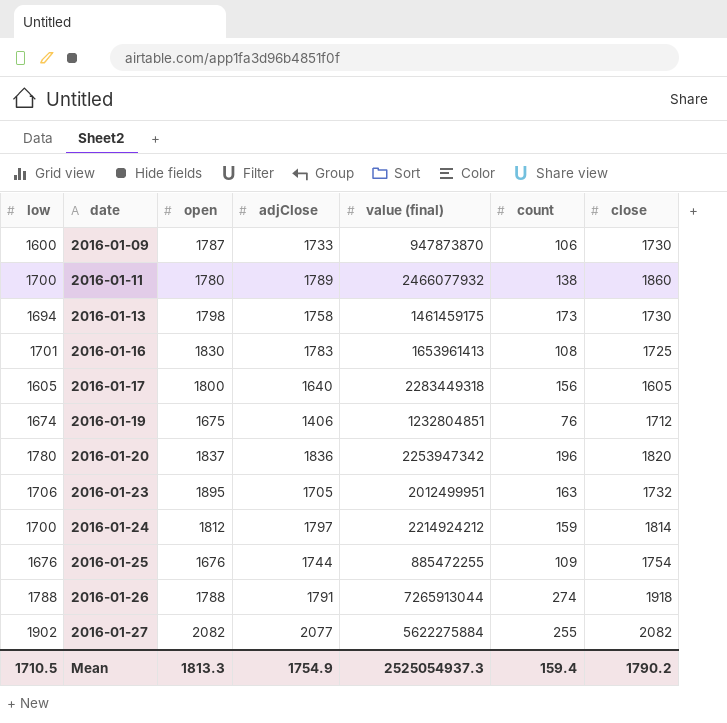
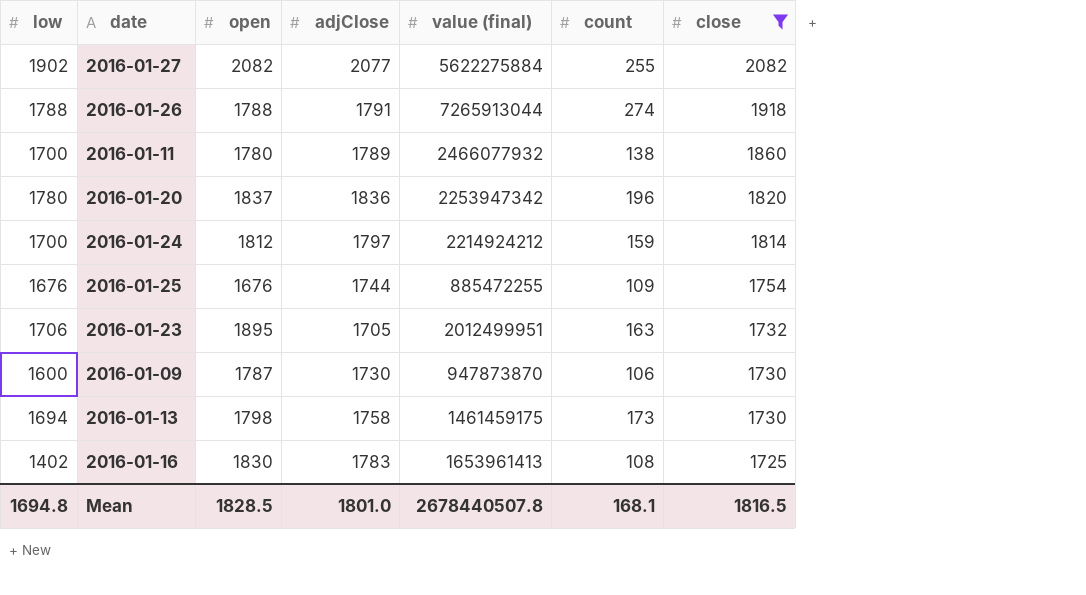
filter: none -> close >= 1725
row order: date ascending -> close descending
2016-01-09 | adjClose: 1733 -> 1730
2016-01-16 | low: 1701 -> 1402
Mean | low: 1710.5 -> 1694.8
Mean | open: 1813.3 -> 1828.5
Mean | adjClose: 1754.9 -> 1801.0
Mean | value (final): 2525054937.3 -> 2678440507.8
Mean | count: 159.4 -> 168.1
Mean | close: 1790.2 -> 1816.5

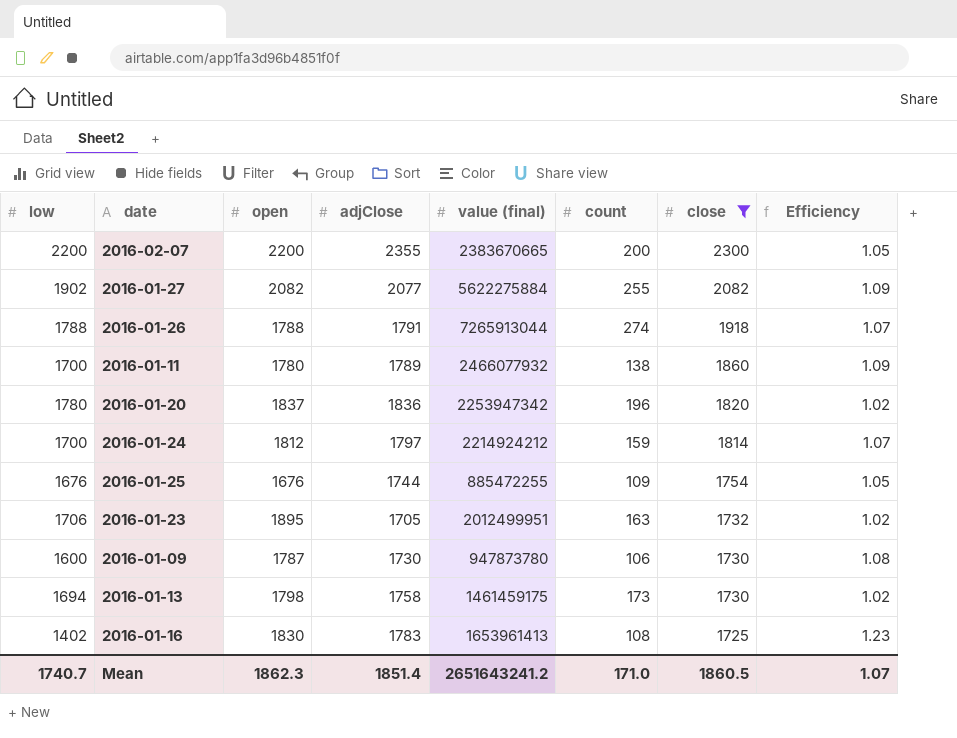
column Efficiency | formula: none -> [close] / [low]
row 2016-02-07: none -> 2200 | 2200 | 2355 | 2383670665 | 200 | 2300 | 1.05
2016-01-09 | value (final): 947873870 -> 947873780
Mean | low: 1694.8 -> 1740.7
Mean | open: 1828.5 -> 1862.3
Mean | adjClose: 1801.0 -> 1851.4
Mean | value (final): 2678440507.8 -> 2651643241.2
Mean | count: 168.1 -> 171.0
Mean | close: 1816.5 -> 1860.5

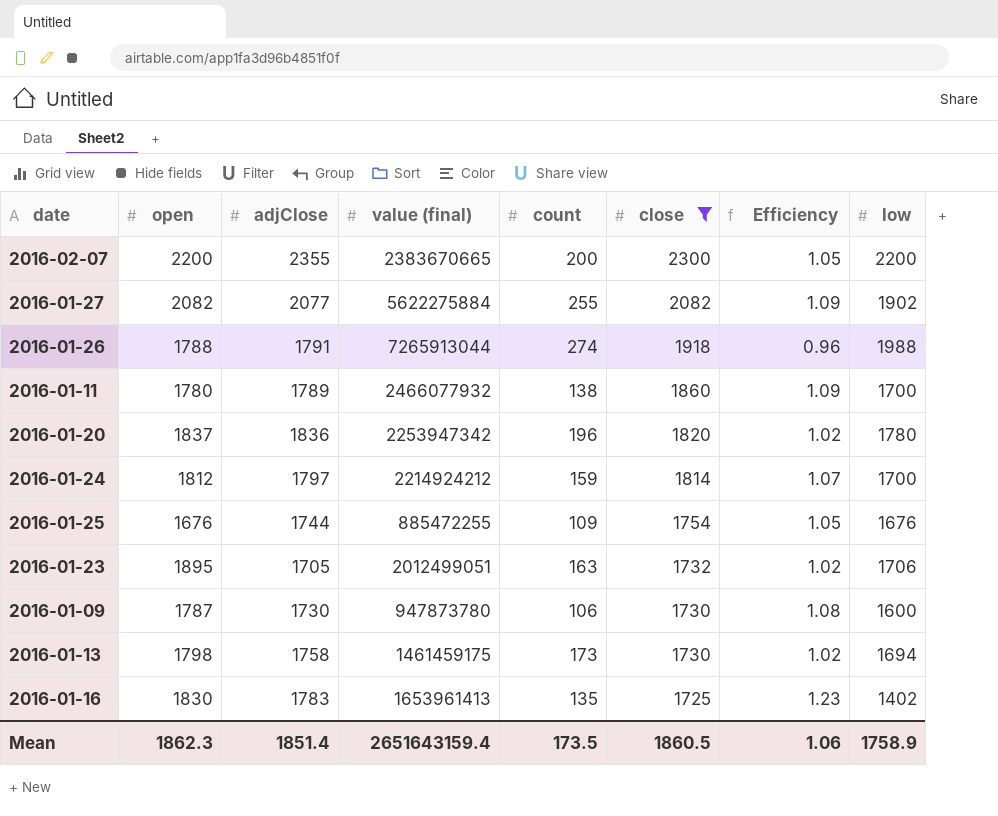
column low | position: 1 -> 8
2016-01-26 | Efficiency: 1.07 -> 0.96
2016-01-26 | low: 1788 -> 1988
2016-01-23 | value (final): 2012499951 -> 2012499051
2016-01-16 | count: 108 -> 135
Mean | value (final): 2651643241.2 -> 2651643159.4
Mean | count: 171.0 -> 173.5
Mean | Efficiency: 1.07 -> 1.06
Mean | low: 1740.7 -> 1758.9

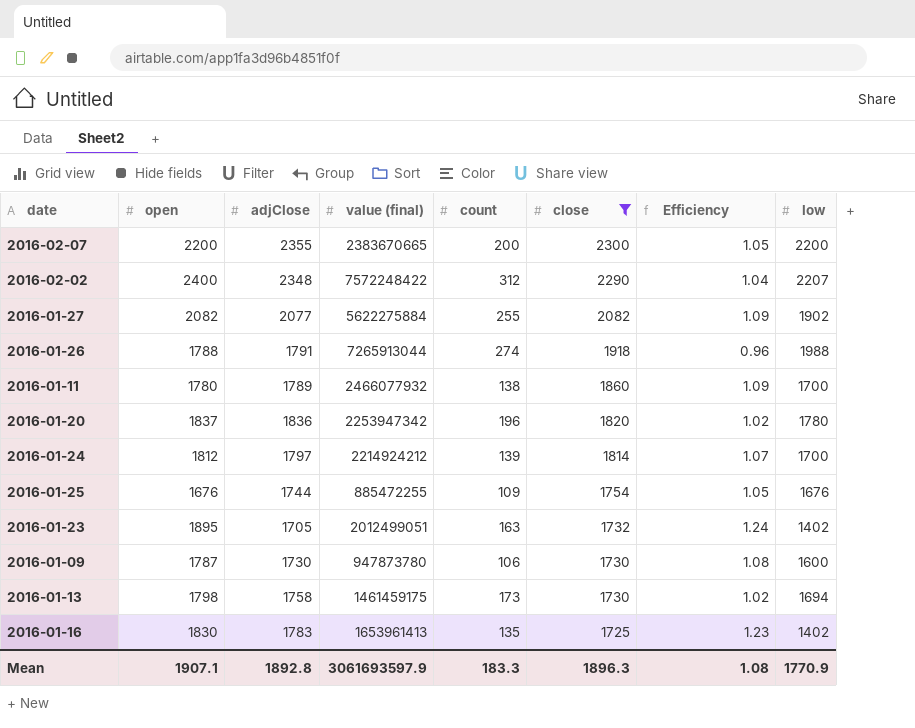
row 2016-02-02: none -> 2400 | 2348 | 7572248422 | 312 | 2290 | 1.04 | 2207
2016-01-24 | count: 159 -> 139
2016-01-23 | Efficiency: 1.02 -> 1.24
2016-01-23 | low: 1706 -> 1402
Mean | open: 1862.3 -> 1907.1
Mean | adjClose: 1851.4 -> 1892.8
Mean | value (final): 2651643159.4 -> 3061693597.9
Mean | count: 173.5 -> 183.3
Mean | close: 1860.5 -> 1896.3
Mean | Efficiency: 1.06 -> 1.08
Mean | low: 1758.9 -> 1770.9

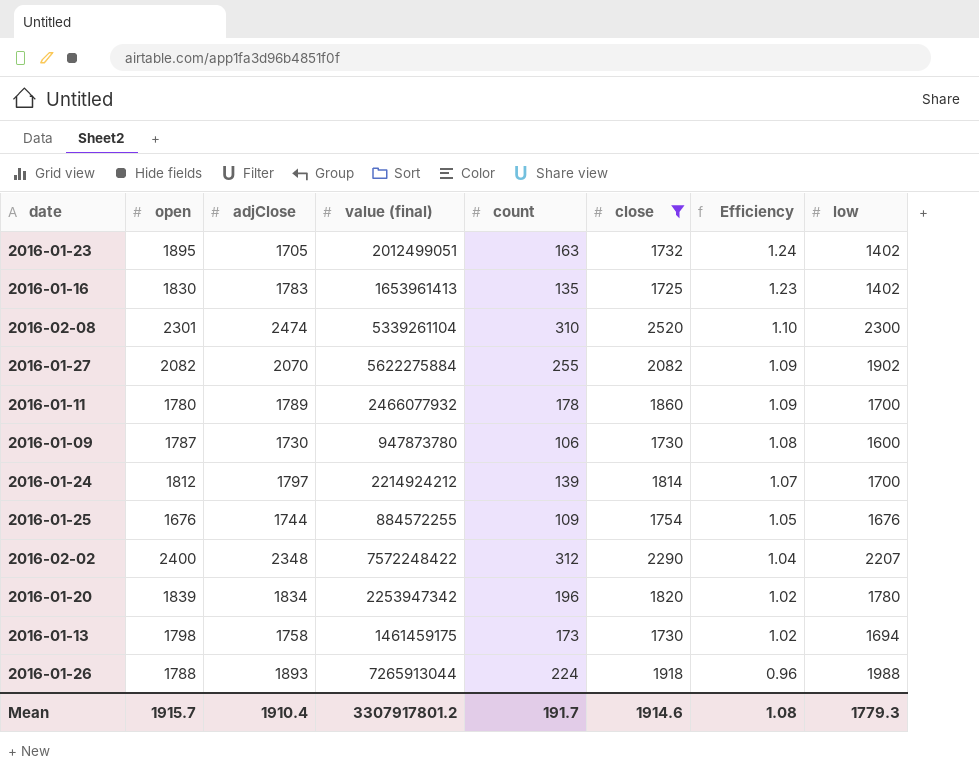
row order: close descending -> Efficiency descending
row 2016-02-07: 2200 | 2355 | 2383670665 | 200 | 2300 | 1.05 | 2200 -> none
row 2016-02-08: none -> 2301 | 2474 | 5339261104 | 310 | 2520 | 1.10 | 2300
2016-01-27 | adjClose: 2077 -> 2070
2016-01-11 | count: 138 -> 178
2016-01-25 | value (final): 885472255 -> 884572255
2016-01-20 | open: 1837 -> 1839
2016-01-20 | adjClose: 1836 -> 1834
2016-01-26 | adjClose: 1791 -> 1893
2016-01-26 | count: 274 -> 224
Mean | open: 1907.1 -> 1915.7
Mean | adjClose: 1892.8 -> 1910.4
Mean | value (final): 3061693597.9 -> 3307917801.2
Mean | count: 183.3 -> 191.7
Mean | close: 1896.3 -> 1914.6
Mean | low: 1770.9 -> 1779.3

